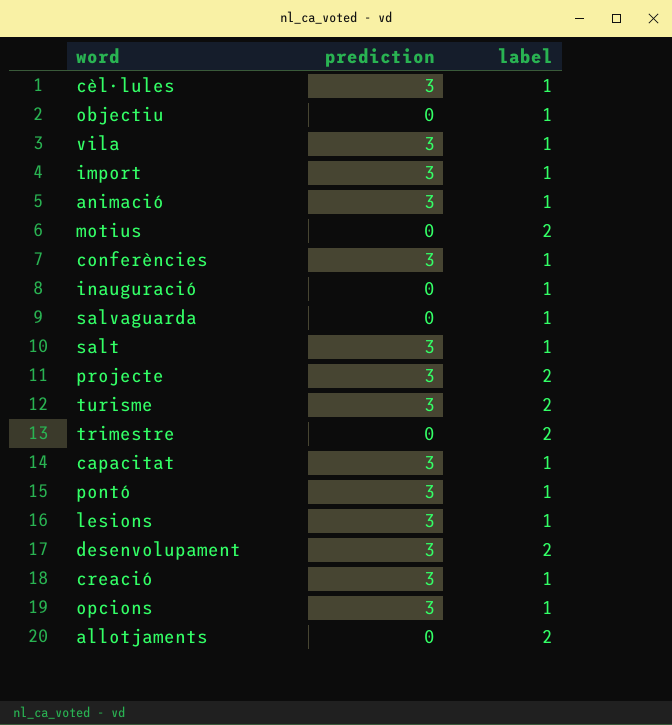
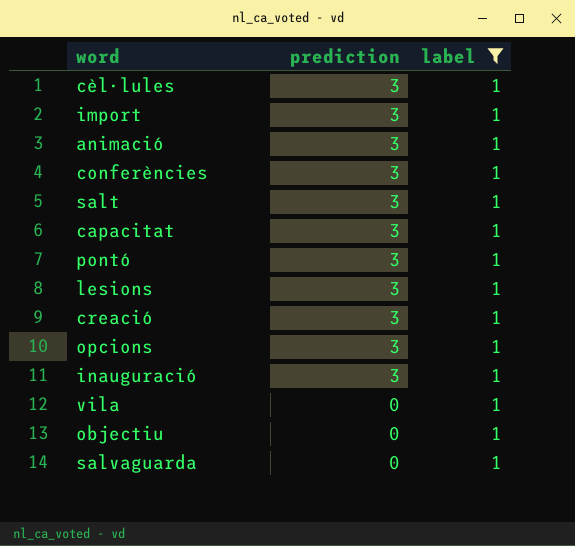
filter: none -> label = 1
row order: none -> prediction descending
inauguració | prediction: 0 -> 3
vila | prediction: 3 -> 0

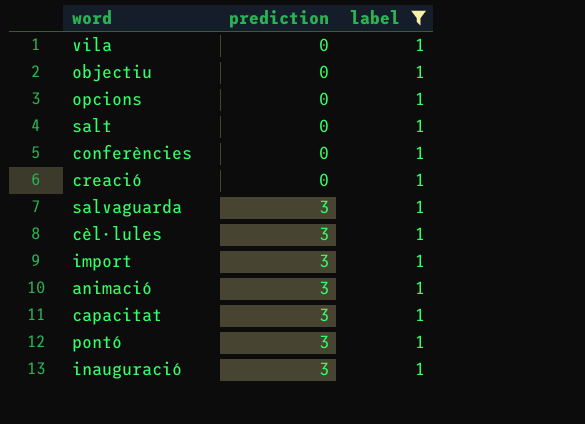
row order: prediction descending -> prediction ascending
row lesions: 3 | 1 -> none
opcions | prediction: 3 -> 0
salt | prediction: 3 -> 0
conferències | prediction: 3 -> 0
creació | prediction: 3 -> 0
salvaguarda | prediction: 0 -> 3

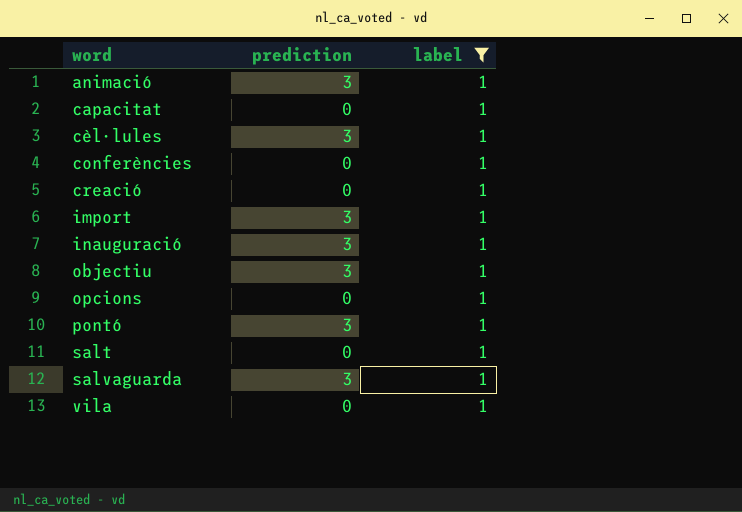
row order: prediction ascending -> word ascending
capacitat | prediction: 3 -> 0
objectiu | prediction: 0 -> 3

